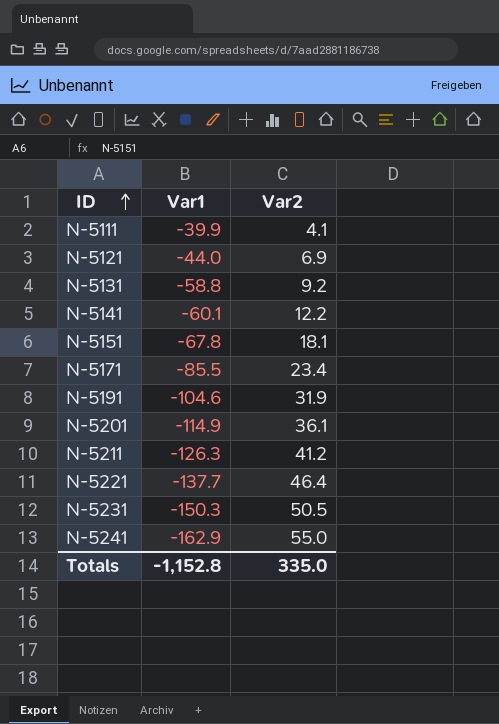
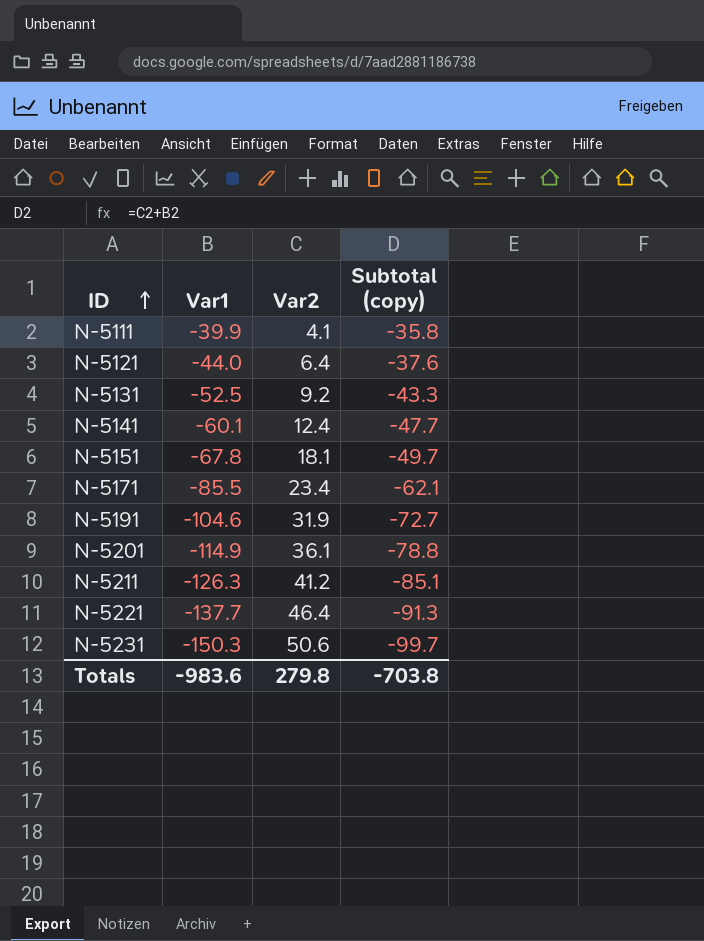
column Subtotal (copy) | formula: none -> [Var1] + [Var2]
row N-5241: -162.9 | 55.0 -> none
N-5121 | Var2: 6.9 -> 6.4
N-5131 | Var1: -58.8 -> -52.5
N-5141 | Var2: 12.2 -> 12.4
N-5231 | Var2: 50.5 -> 50.6
Totals | Var1: -1,152.8 -> -983.6
Totals | Var2: 335.0 -> 279.8

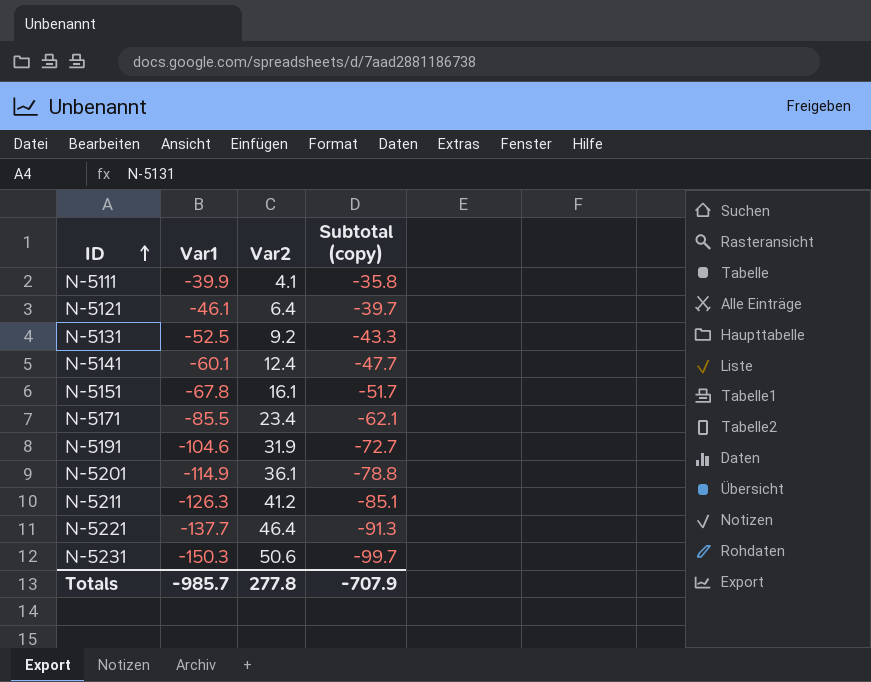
N-5121 | Var1: -44.0 -> -46.1
N-5121 | Subtotal (copy): -37.6 -> -39.7
N-5151 | Var2: 18.1 -> 16.1
N-5151 | Subtotal (copy): -49.7 -> -51.7
Totals | Var1: -983.6 -> -985.7
Totals | Var2: 279.8 -> 277.8
Totals | Subtotal (copy): -703.8 -> -707.9

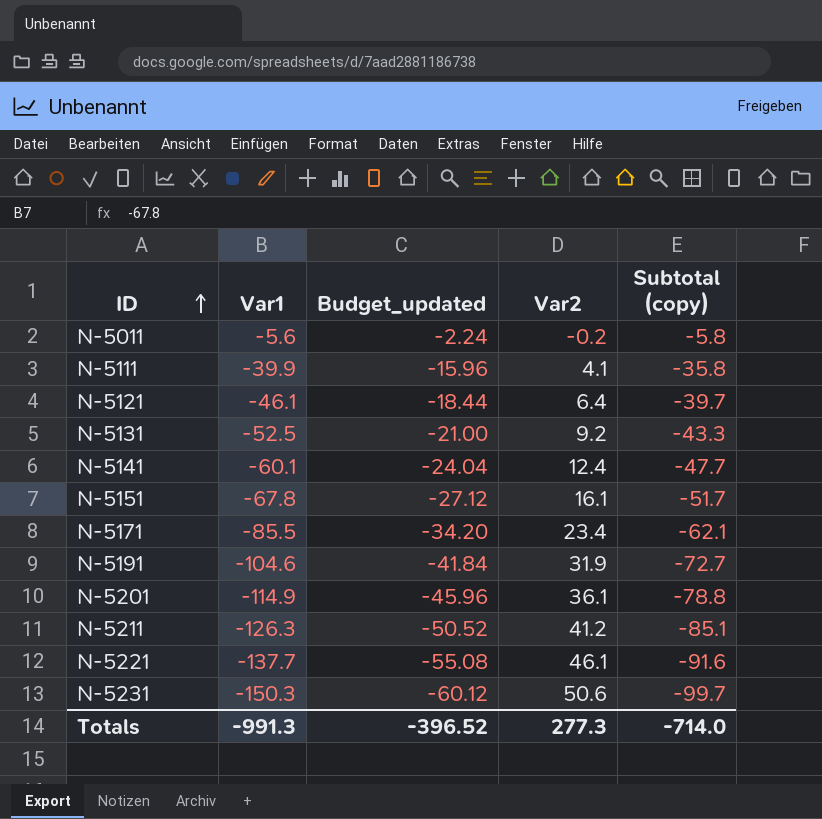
column Budget_updated | formula: none -> [Var1] * 0.4
row N-5011: none -> -5.6 | -2.24 | -0.2 | -5.8
N-5221 | Var2: 46.4 -> 46.1
N-5221 | Subtotal (copy): -91.3 -> -91.6
Totals | Var1: -985.7 -> -991.3
Totals | Var2: 277.8 -> 277.3
Totals | Subtotal (copy): -707.9 -> -714.0

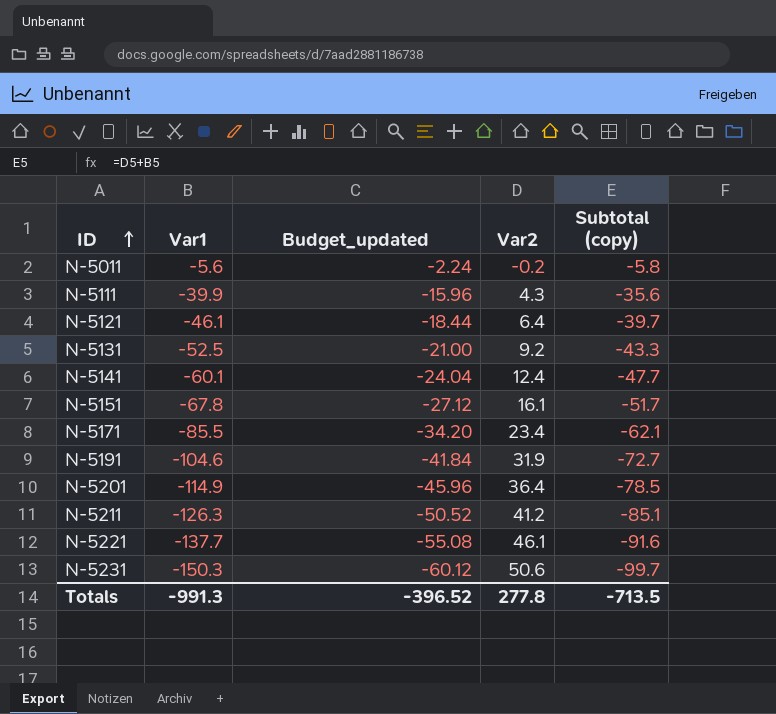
N-5111 | Var2: 4.1 -> 4.3
N-5111 | Subtotal (copy): -35.8 -> -35.6
N-5201 | Var2: 36.1 -> 36.4
N-5201 | Subtotal (copy): -78.8 -> -78.5
Totals | Var2: 277.3 -> 277.8
Totals | Subtotal (copy): -714.0 -> -713.5

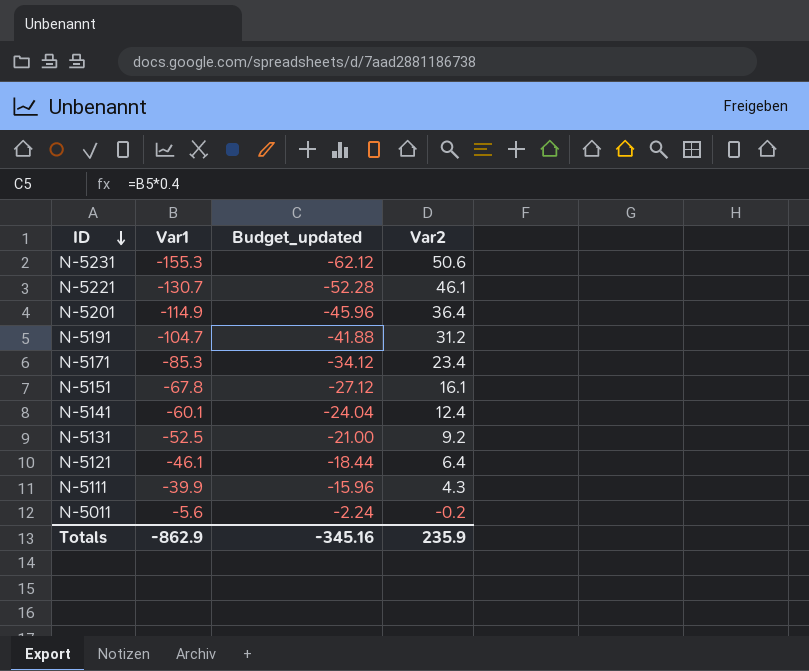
row order: ID ascending -> ID descending
column Subtotal (copy) | formula: [Var1] + [Var2] -> none
row N-5211: -126.3 | -50.52 | 41.2 | -85.1 -> none
N-5231 | Var1: -150.3 -> -155.3
N-5231 | Budget_updated: -60.12 -> -62.12
N-5221 | Var1: -137.7 -> -130.7
N-5221 | Budget_updated: -55.08 -> -52.28
N-5191 | Var1: -104.6 -> -104.7
N-5191 | Budget_updated: -41.84 -> -41.88
N-5191 | Var2: 31.9 -> 31.2
N-5171 | Var1: -85.5 -> -85.3
N-5171 | Budget_updated: -34.20 -> -34.12
Totals | Var1: -991.3 -> -862.9
Totals | Budget_updated: -396.52 -> -345.16
Totals | Var2: 277.8 -> 235.9

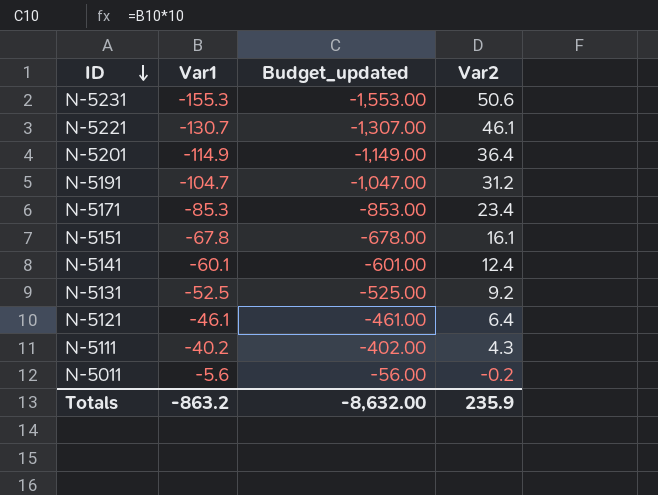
column Budget_updated | formula: [Var1] * 0.4 -> [Var1] * 10
N-5111 | Var1: -39.9 -> -40.2
Totals | Var1: -862.9 -> -863.2
Totals | Budget_updated: -345.16 -> -8,632.00

